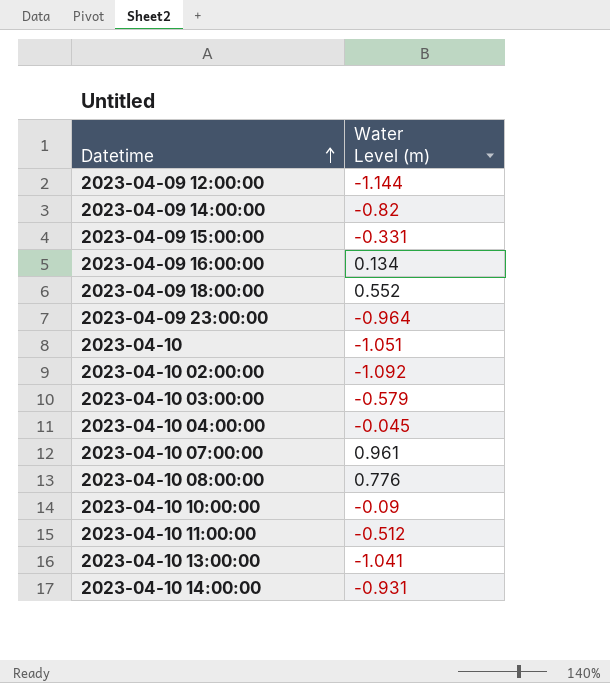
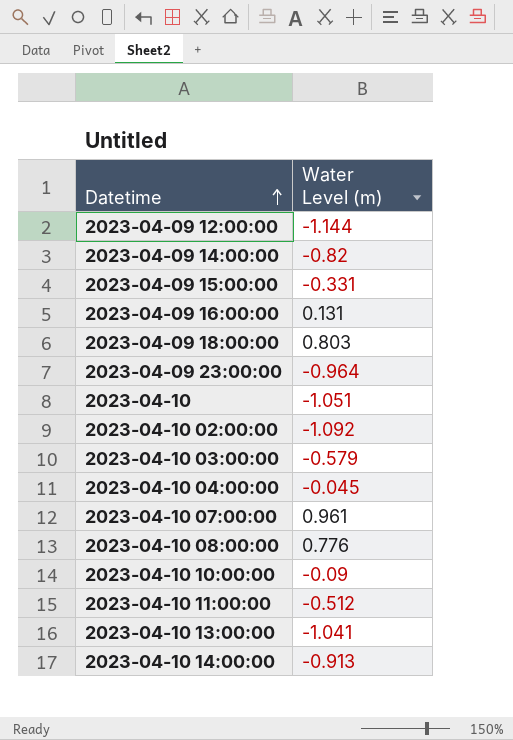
2023-04-09 16:00:00 | Water Level (m): 0.134 -> 0.131
2023-04-09 18:00:00 | Water Level (m): 0.552 -> 0.803
2023-04-10 14:00:00 | Water Level (m): -0.931 -> -0.913

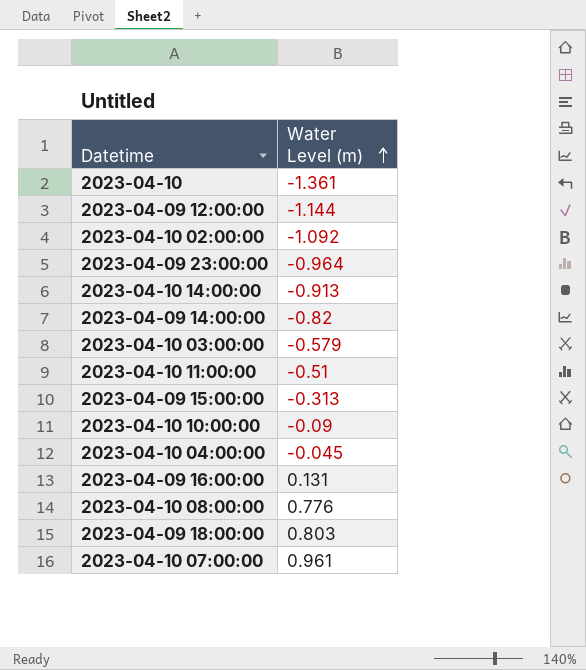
row order: Datetime ascending -> Water Level (m) ascending
row 2023-04-10 13:00:00: -1.041 -> none
2023-04-10 | Water Level (m): -1.051 -> -1.361
2023-04-10 11:00:00 | Water Level (m): -0.512 -> -0.51
2023-04-09 15:00:00 | Water Level (m): -0.331 -> -0.313

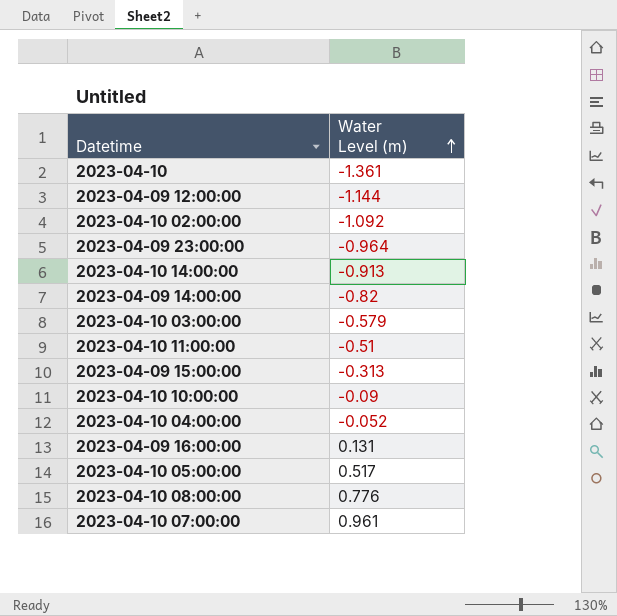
row 2023-04-09 18:00:00: 0.803 -> none
2023-04-10 04:00:00 | Water Level (m): -0.045 -> -0.052
row 2023-04-10 05:00:00: none -> 0.517

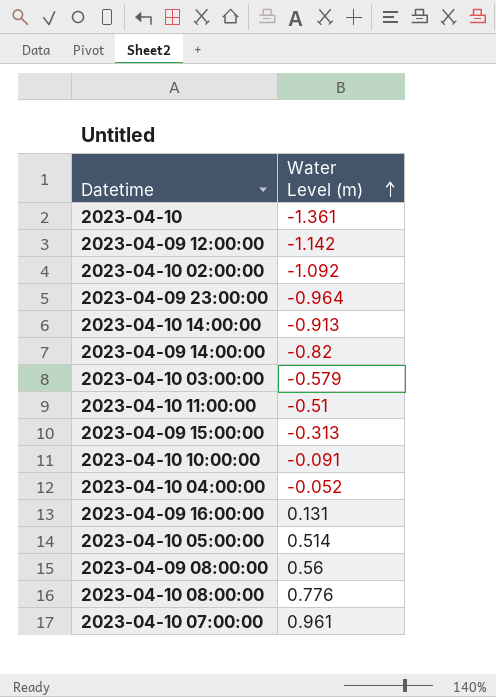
2023-04-09 12:00:00 | Water Level (m): -1.144 -> -1.142
2023-04-10 10:00:00 | Water Level (m): -0.09 -> -0.091
2023-04-10 05:00:00 | Water Level (m): 0.517 -> 0.514
row 2023-04-09 08:00:00: none -> 0.56

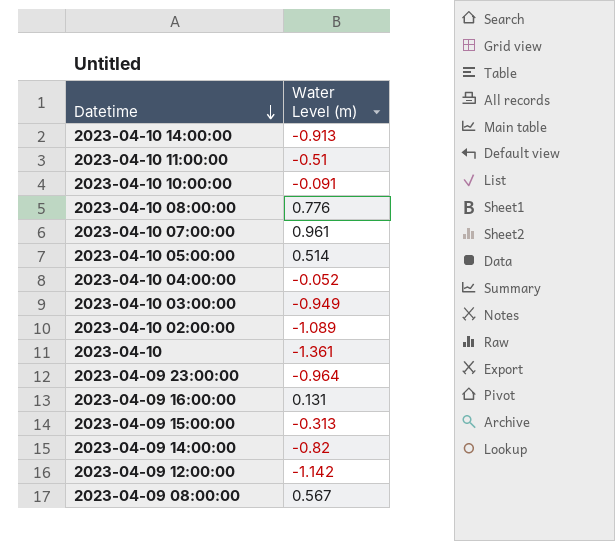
row order: Water Level (m) ascending -> Datetime descending
2023-04-10 03:00:00 | Water Level (m): -0.579 -> -0.949
2023-04-10 02:00:00 | Water Level (m): -1.092 -> -1.089
2023-04-09 08:00:00 | Water Level (m): 0.56 -> 0.567

